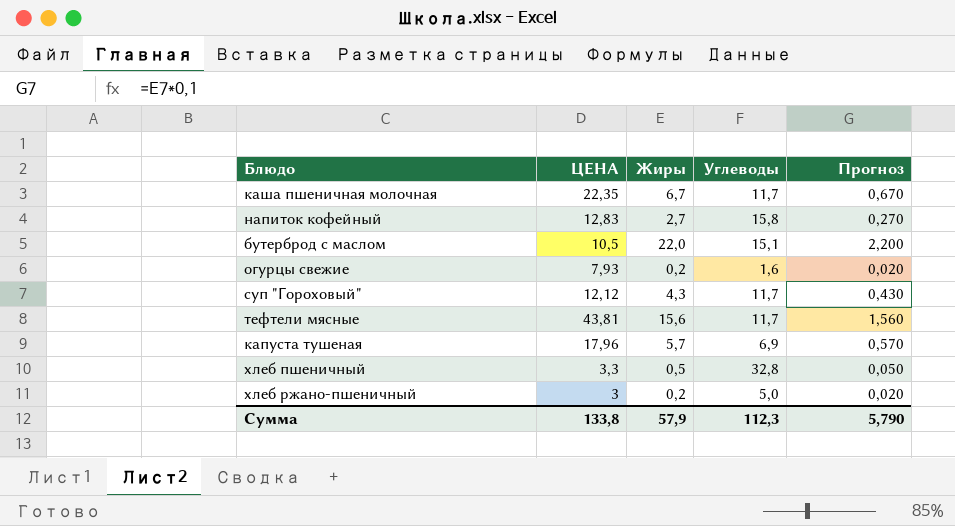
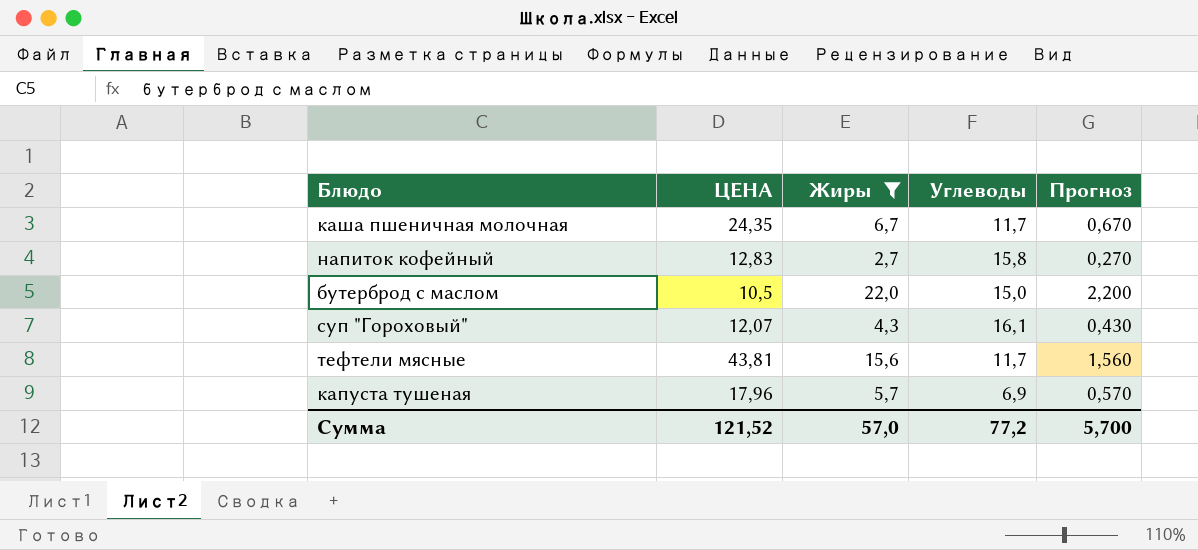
filter: none -> Жиры >= 2,7
каша пшеничная молочная | ЦЕНА: 22,35 -> 24,35
бутерброд с маслом | Углеводы: 15,1 -> 15,0
суп "Гороховый" | ЦЕНА: 12,12 -> 12,07
суп "Гороховый" | Углеводы: 11,7 -> 16,1
Сумма | ЦЕНА: 133,8 -> 121,52
Сумма | Жиры: 57,9 -> 57,0
Сумма | Углеводы: 112,3 -> 77,2
Сумма | Прогноз: 5,790 -> 5,700

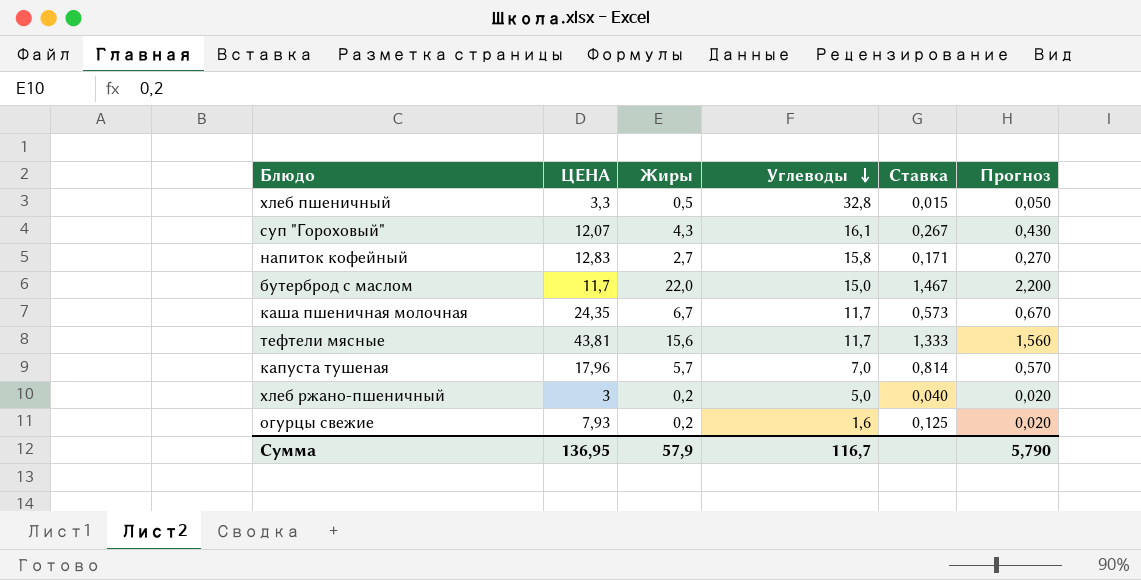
filter: Жиры >= 2,7 -> none
row order: none -> Углеводы descending
column Ставка | formula: none -> [Жиры] / [Углеводы]
бутерброд с маслом | ЦЕНА: 10,5 -> 11,7
капуста тушеная | Углеводы: 6,9 -> 7,0
Сумма | ЦЕНА: 121,52 -> 136,95
Сумма | Жиры: 57,0 -> 57,9
Сумма | Углеводы: 77,2 -> 116,7
Сумма | Прогноз: 5,700 -> 5,790

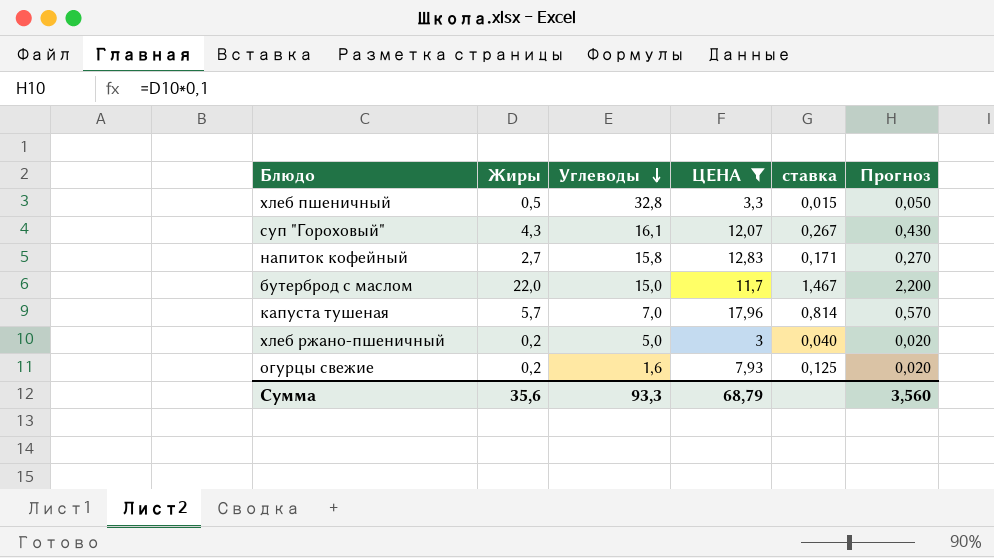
filter: none -> ЦЕНА <= 17,96
column ЦЕНА | position: 2 -> 4
column name: Ставка -> ставка
Сумма | Жиры: 57,9 -> 35,6
Сумма | Углеводы: 116,7 -> 93,3
Сумма | ЦЕНА: 136,95 -> 68,79
Сумма | Прогноз: 5,790 -> 3,560

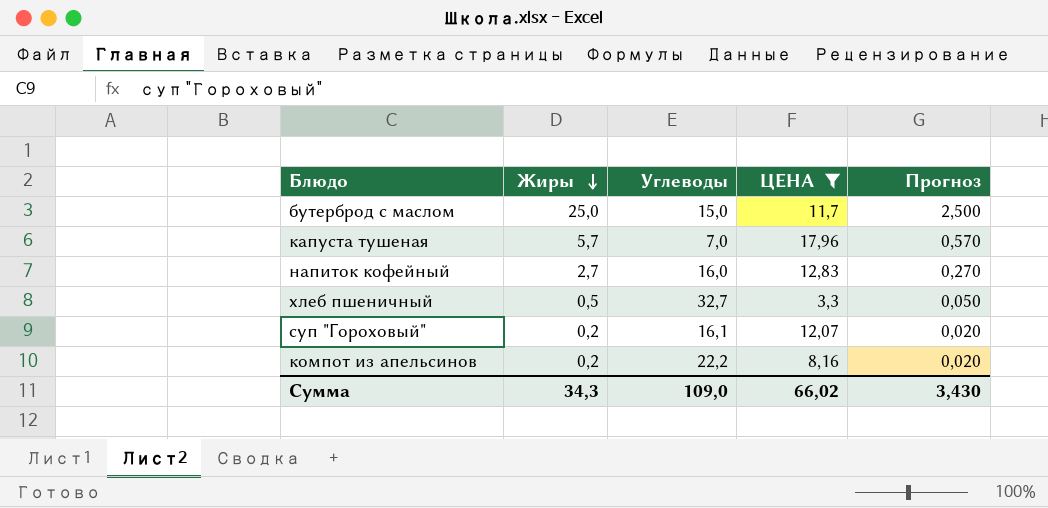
row order: Углеводы descending -> Жиры descending
column ставка | formula: [Жиры] / [Углеводы] -> none
row хлеб ржано-пшеничный: 0,2 | 5,0 | 3 | 0,040 | 0,020 -> none
row огурцы свежие: 0,2 | 1,6 | 7,93 | 0,125 | 0,020 -> none
бутерброд с маслом | Жиры: 22,0 -> 25,0
бутерброд с маслом | Прогноз: 2,200 -> 2,500
напиток кофейный | Углеводы: 15,8 -> 16,0
хлеб пшеничный | Углеводы: 32,8 -> 32,7
суп "Гороховый" | Жиры: 4,3 -> 0,2
суп "Гороховый" | Прогноз: 0,430 -> 0,020
row компот из апельсинов: none -> 0,2 | 22,2 | 8,16 | 0,020
Сумма | Жиры: 35,6 -> 34,3
Сумма | Углеводы: 93,3 -> 109,0
Сумма | ЦЕНА: 68,79 -> 66,02
Сумма | Прогноз: 3,560 -> 3,430

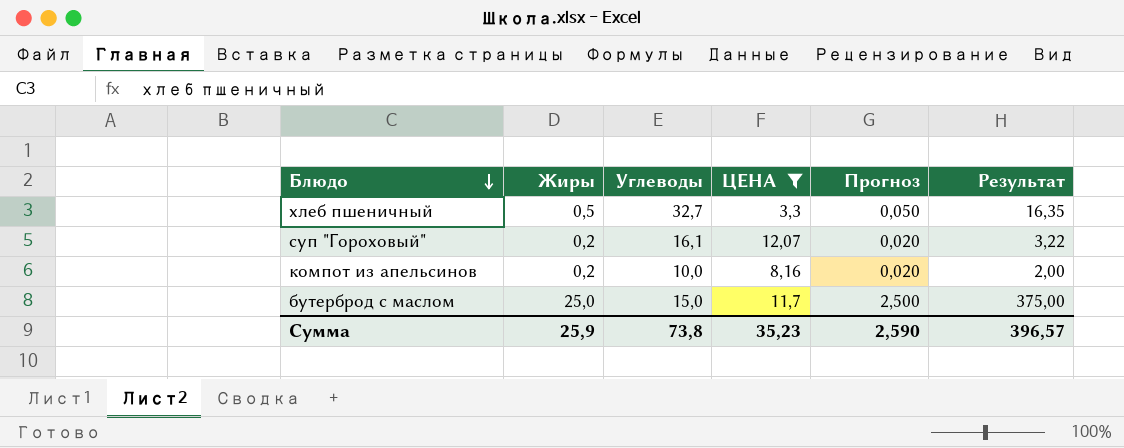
row order: Жиры descending -> Блюдо descending
column Результат | formula: none -> [Жиры] * [Углеводы]
row капуста тушеная: 5,7 | 7,0 | 17,96 | 0,570 -> none
row напиток кофейный: 2,7 | 16,0 | 12,83 | 0,270 -> none
компот из апельсинов | Углеводы: 22,2 -> 10,0
Сумма | Жиры: 34,3 -> 25,9
Сумма | Углеводы: 109,0 -> 73,8
Сумма | ЦЕНА: 66,02 -> 35,23
Сумма | Прогноз: 3,430 -> 2,590

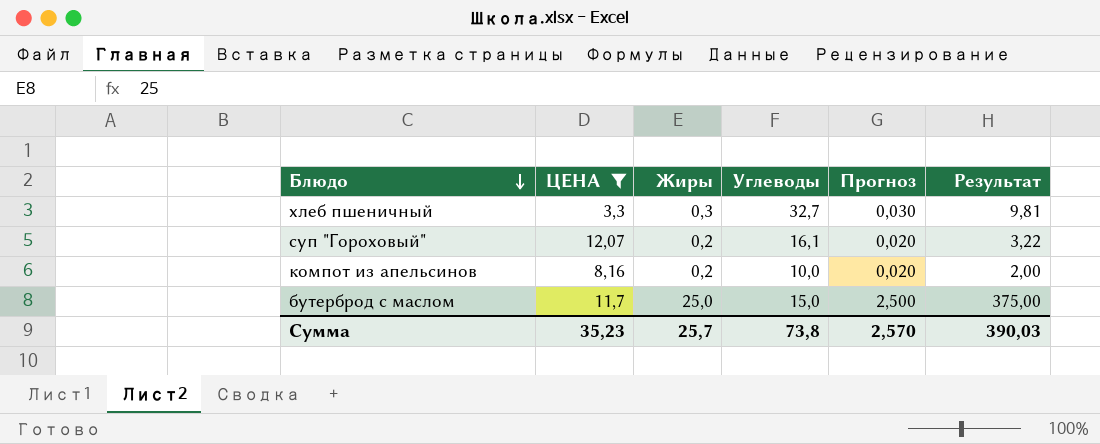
column ЦЕНА | position: 4 -> 2
хлеб пшеничный | Жиры: 0,5 -> 0,3
хлеб пшеничный | Прогноз: 0,050 -> 0,030
хлеб пшеничный | Результат: 16,35 -> 9,81
Сумма | Жиры: 25,9 -> 25,7
Сумма | Прогноз: 2,590 -> 2,570
Сумма | Результат: 396,57 -> 390,03

